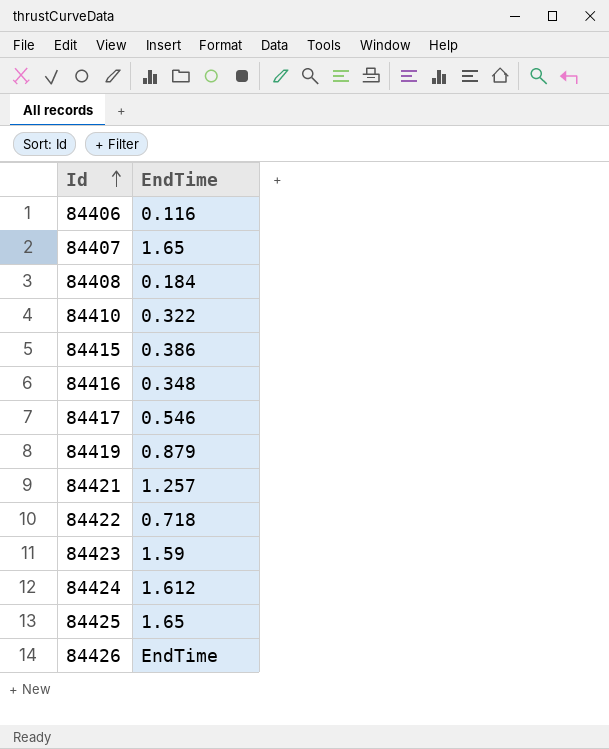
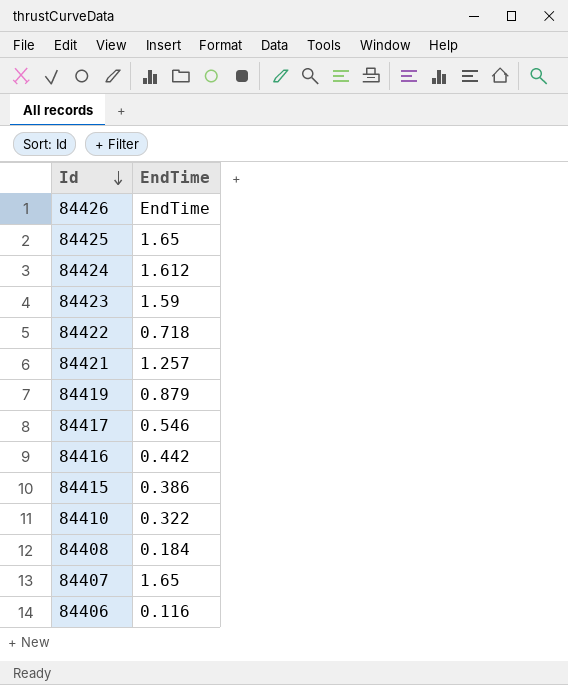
row order: Id ascending -> Id descending
84416 | EndTime: 0.348 -> 0.442

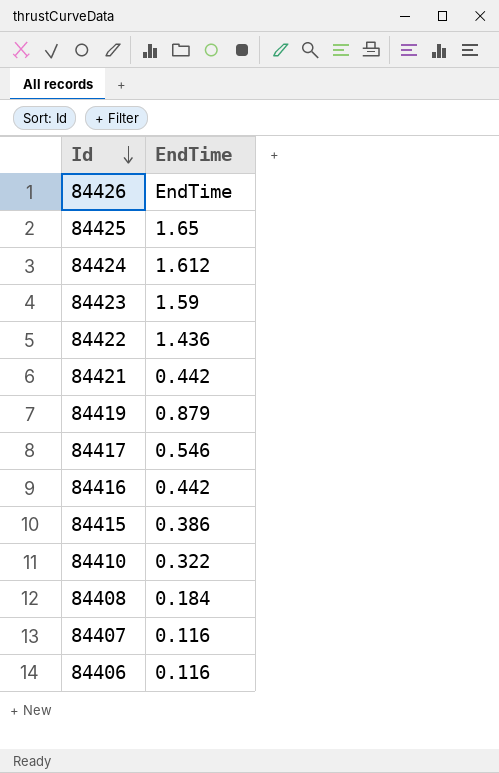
84422 | EndTime: 0.718 -> 1.436
84421 | EndTime: 1.257 -> 0.442
84407 | EndTime: 1.65 -> 0.116

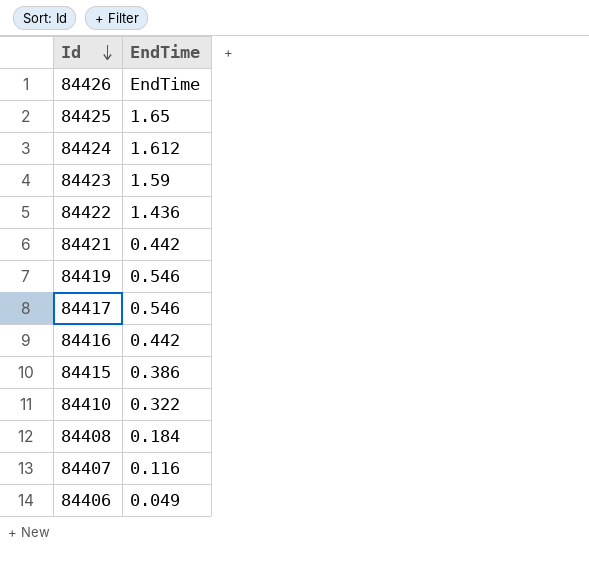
84419 | EndTime: 0.879 -> 0.546
84406 | EndTime: 0.116 -> 0.049

